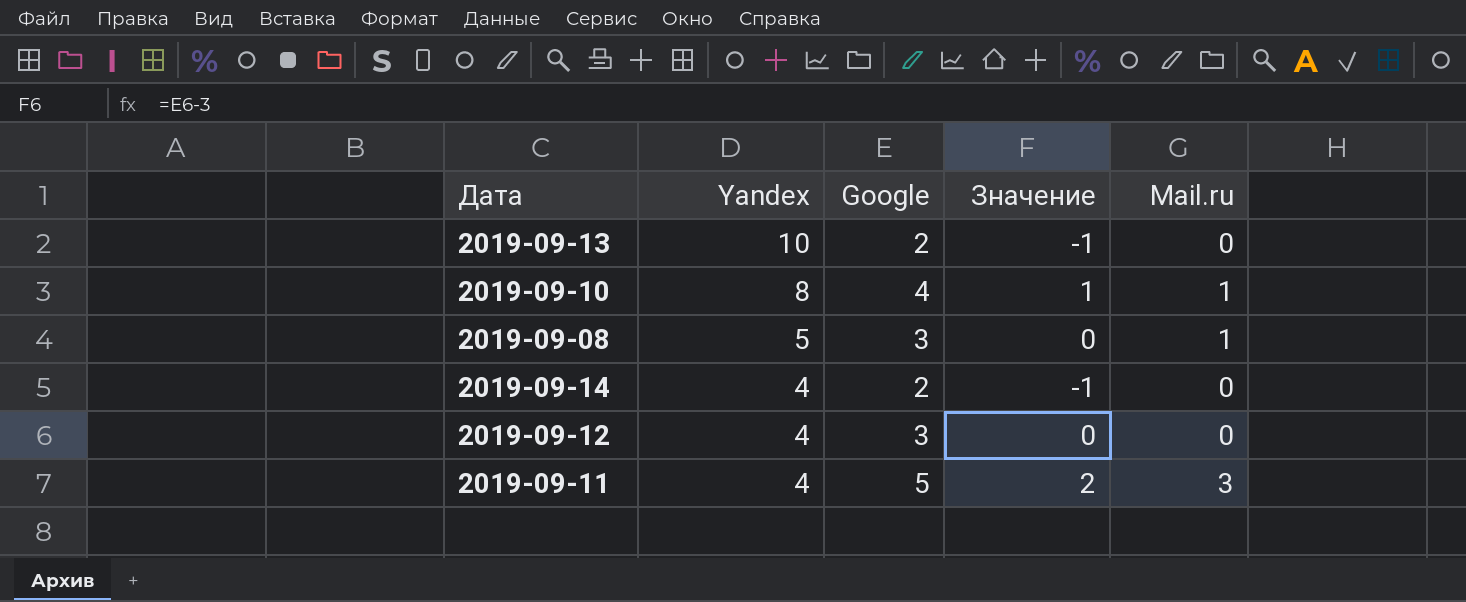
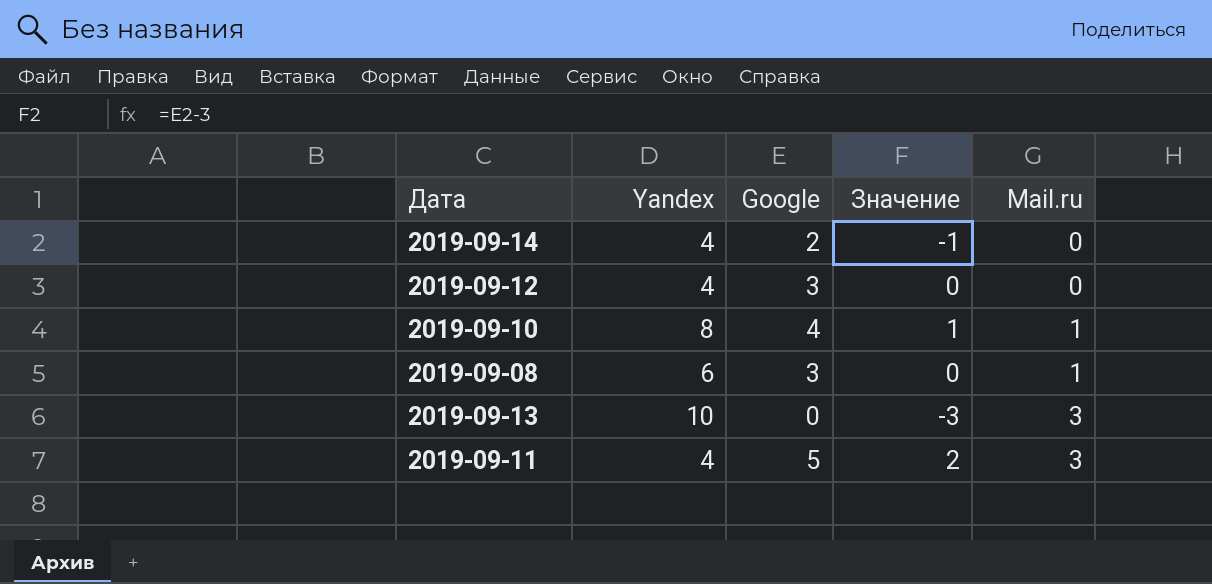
row order: Yandex descending -> Mail.ru ascending
2019-09-08 | Yandex: 5 -> 6
2019-09-13 | Google: 2 -> 0
2019-09-13 | Значение: -1 -> -3
2019-09-13 | Mail.ru: 0 -> 3

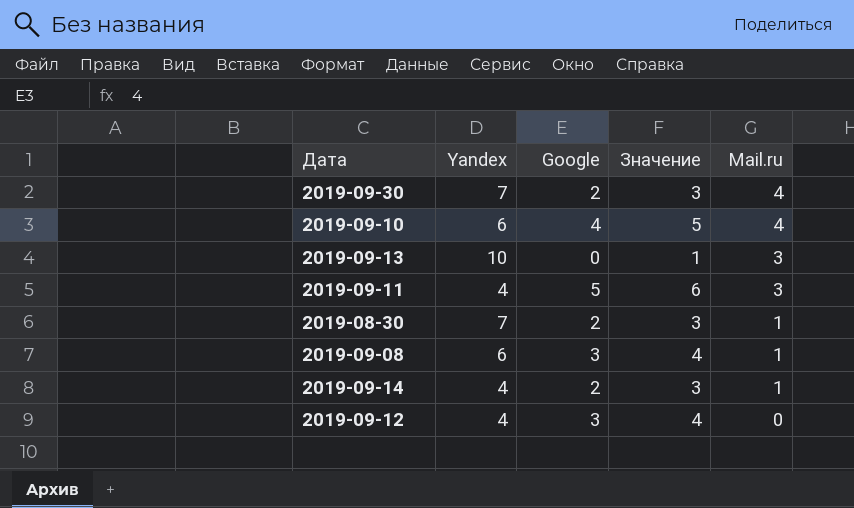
row order: Mail.ru ascending -> Mail.ru descending
column Значение | formula: [Google] - 3 -> [Google] + 1
row 2019-09-30: none -> 7 | 2 | 3 | 4
2019-09-10 | Yandex: 8 -> 6
2019-09-10 | Mail.ru: 1 -> 4
row 2019-08-30: none -> 7 | 2 | 3 | 1
2019-09-14 | Mail.ru: 0 -> 1

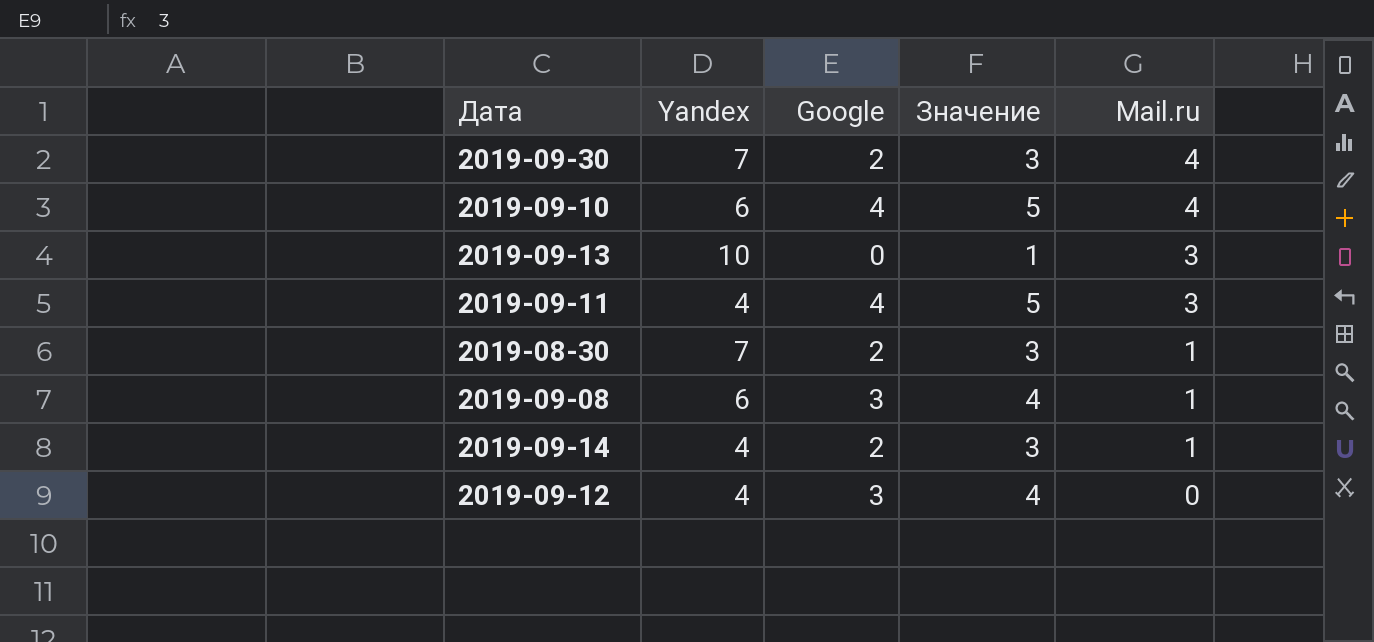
2019-09-11 | Google: 5 -> 4
2019-09-11 | Значение: 6 -> 5

